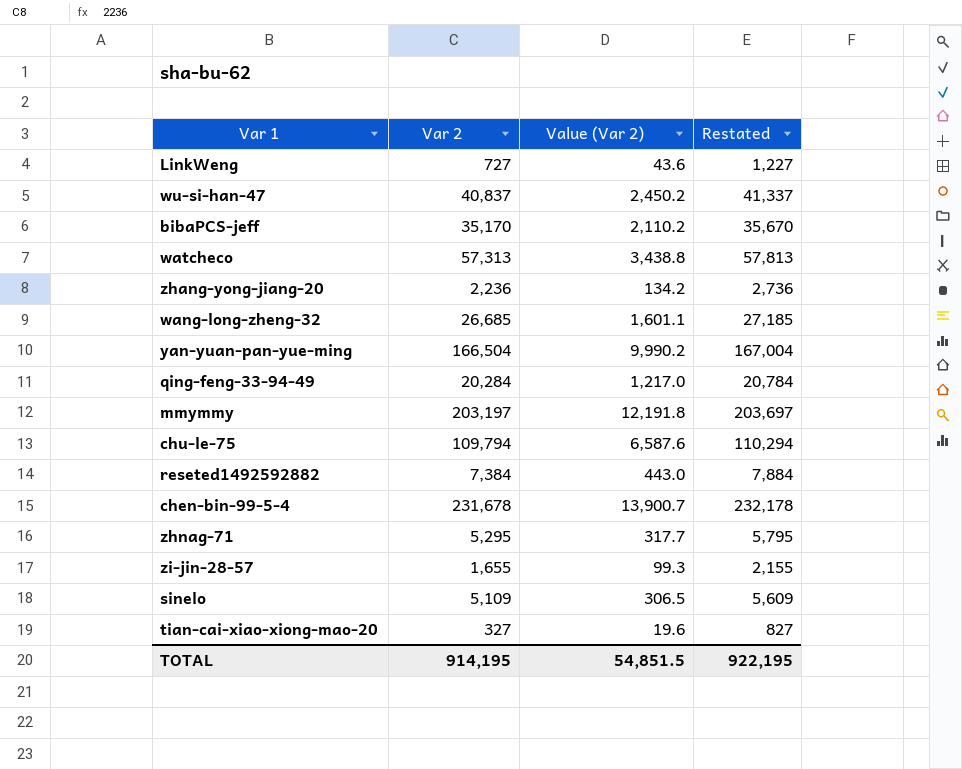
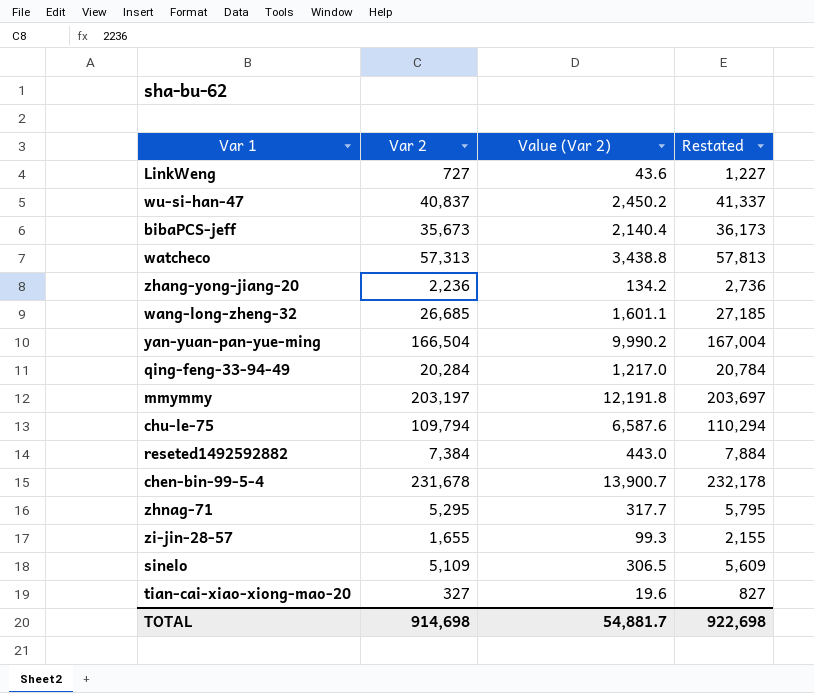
bibaPCS-jeff | Var 2: 35,170 -> 35,673
bibaPCS-jeff | Value (Var 2): 2,110.2 -> 2,140.4
bibaPCS-jeff | Restated: 35,670 -> 36,173
TOTAL | Var 2: 914,195 -> 914,698
TOTAL | Value (Var 2): 54,851.5 -> 54,881.7
TOTAL | Restated: 922,195 -> 922,698

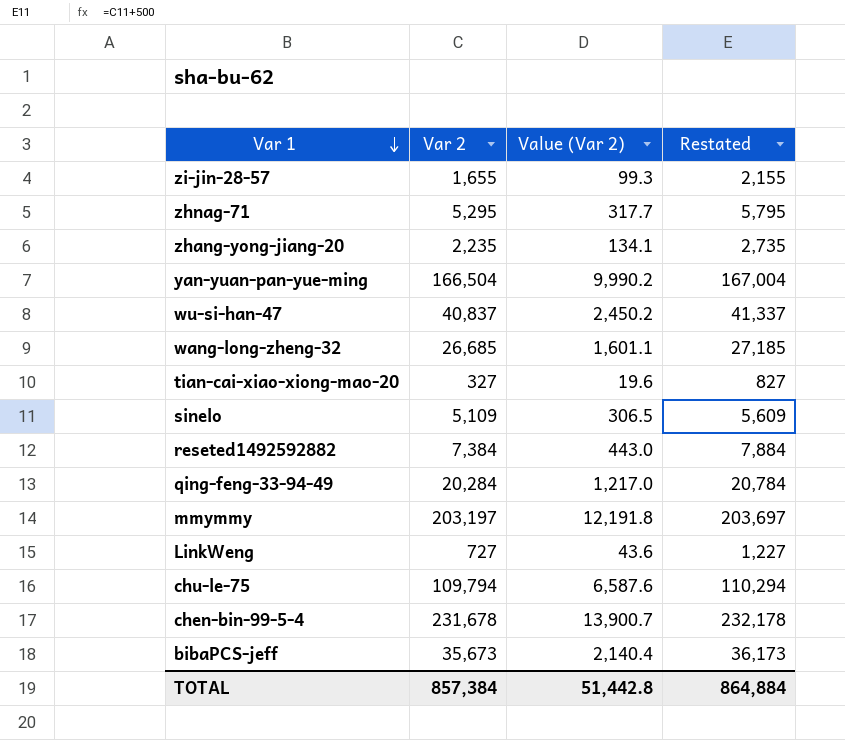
row order: none -> Var 1 descending
row watcheco: 57,313 | 3,438.8 | 57,813 -> none
zhang-yong-jiang-20 | Var 2: 2,236 -> 2,235
zhang-yong-jiang-20 | Value (Var 2): 134.2 -> 134.1
zhang-yong-jiang-20 | Restated: 2,736 -> 2,735
TOTAL | Var 2: 914,698 -> 857,384
TOTAL | Value (Var 2): 54,881.7 -> 51,442.8
TOTAL | Restated: 922,698 -> 864,884

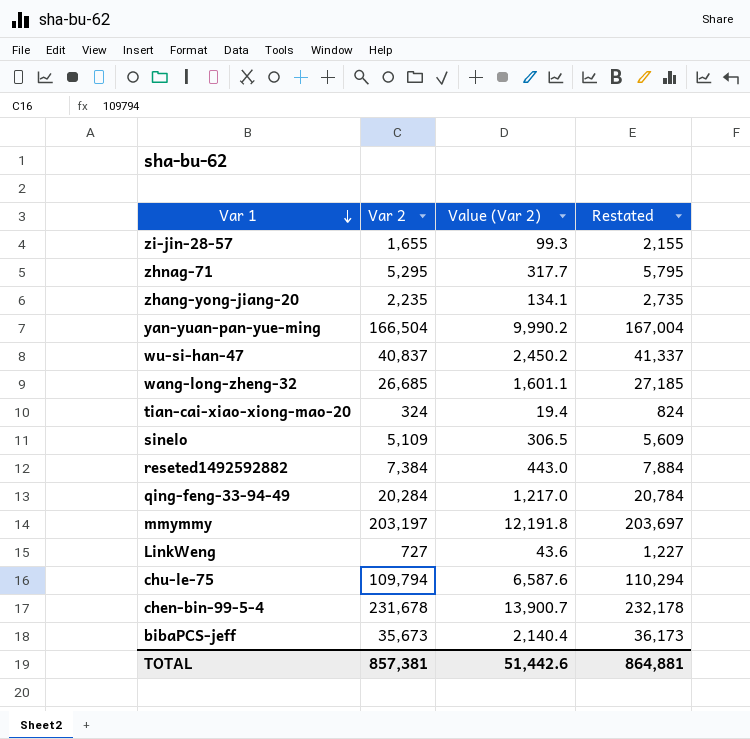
tian-cai-xiao-xiong-mao-20 | Var 2: 327 -> 324
tian-cai-xiao-xiong-mao-20 | Value (Var 2): 19.6 -> 19.4
tian-cai-xiao-xiong-mao-20 | Restated: 827 -> 824
TOTAL | Var 2: 857,384 -> 857,381
TOTAL | Value (Var 2): 51,442.8 -> 51,442.6
TOTAL | Restated: 864,884 -> 864,881

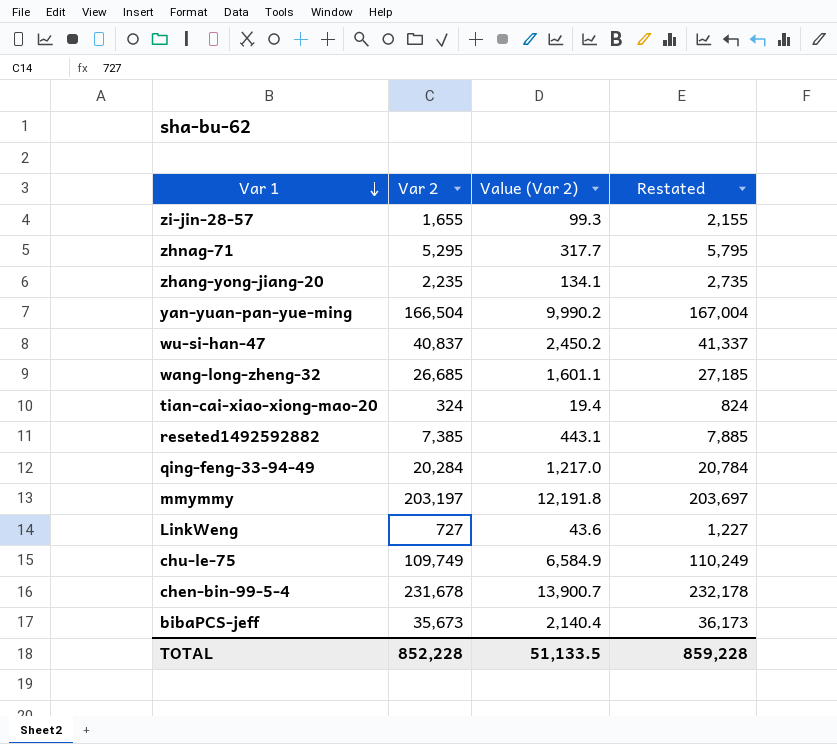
row sinelo: 5,109 | 306.5 | 5,609 -> none
reseted1492592882 | Var 2: 7,384 -> 7,385
reseted1492592882 | Value (Var 2): 443.0 -> 443.1
reseted1492592882 | Restated: 7,884 -> 7,885
chu-le-75 | Var 2: 109,794 -> 109,749
chu-le-75 | Value (Var 2): 6,587.6 -> 6,584.9
chu-le-75 | Restated: 110,294 -> 110,249
TOTAL | Var 2: 857,381 -> 852,228
TOTAL | Value (Var 2): 51,442.6 -> 51,133.5
TOTAL | Restated: 864,881 -> 859,228

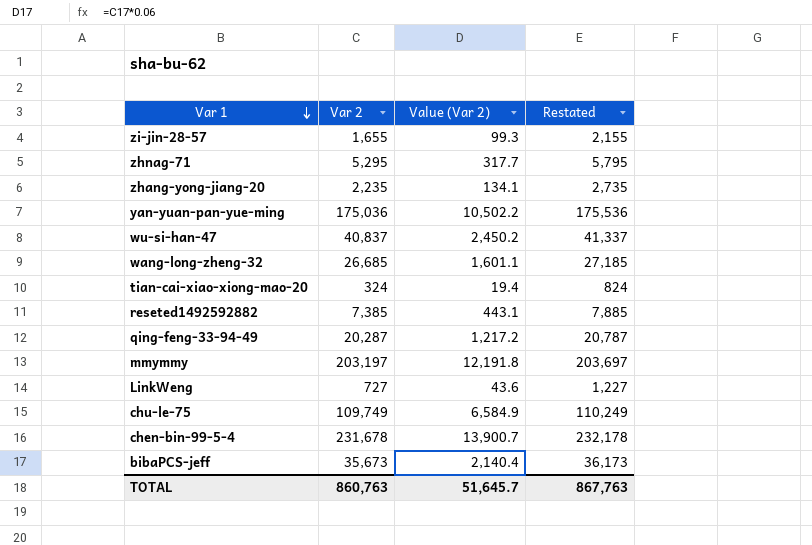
yan-yuan-pan-yue-ming | Var 2: 166,504 -> 175,036
yan-yuan-pan-yue-ming | Value (Var 2): 9,990.2 -> 10,502.2
yan-yuan-pan-yue-ming | Restated: 167,004 -> 175,536
qing-feng-33-94-49 | Var 2: 20,284 -> 20,287
qing-feng-33-94-49 | Value (Var 2): 1,217.0 -> 1,217.2
qing-feng-33-94-49 | Restated: 20,784 -> 20,787
TOTAL | Var 2: 852,228 -> 860,763
TOTAL | Value (Var 2): 51,133.5 -> 51,645.7
TOTAL | Restated: 859,228 -> 867,763

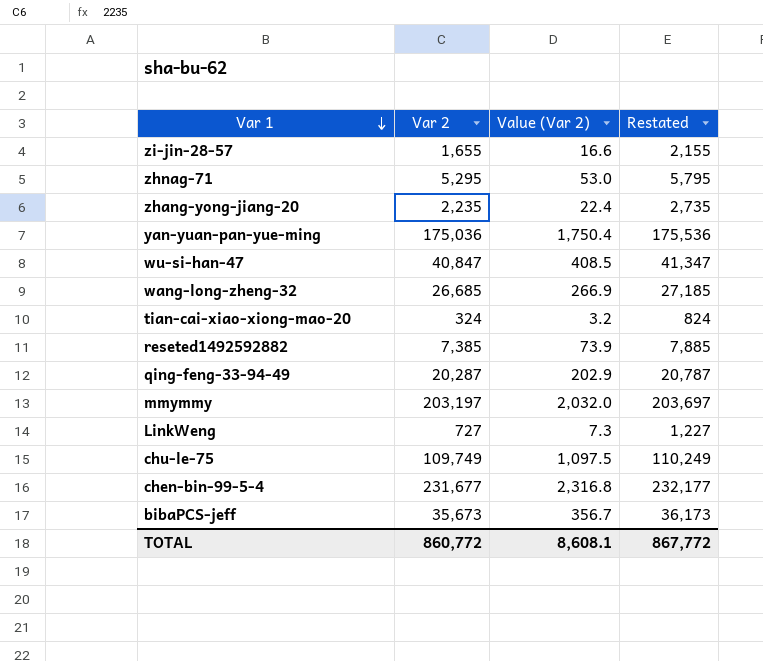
column Value (Var 2) | formula: [Var 2] * 0.06 -> [Var 2] * 0.01
wu-si-han-47 | Var 2: 40,837 -> 40,847
wu-si-han-47 | Restated: 41,337 -> 41,347
chen-bin-99-5-4 | Var 2: 231,678 -> 231,677
chen-bin-99-5-4 | Restated: 232,178 -> 232,177
TOTAL | Var 2: 860,763 -> 860,772
TOTAL | Value (Var 2): 51,645.7 -> 8,608.1
TOTAL | Restated: 867,763 -> 867,772

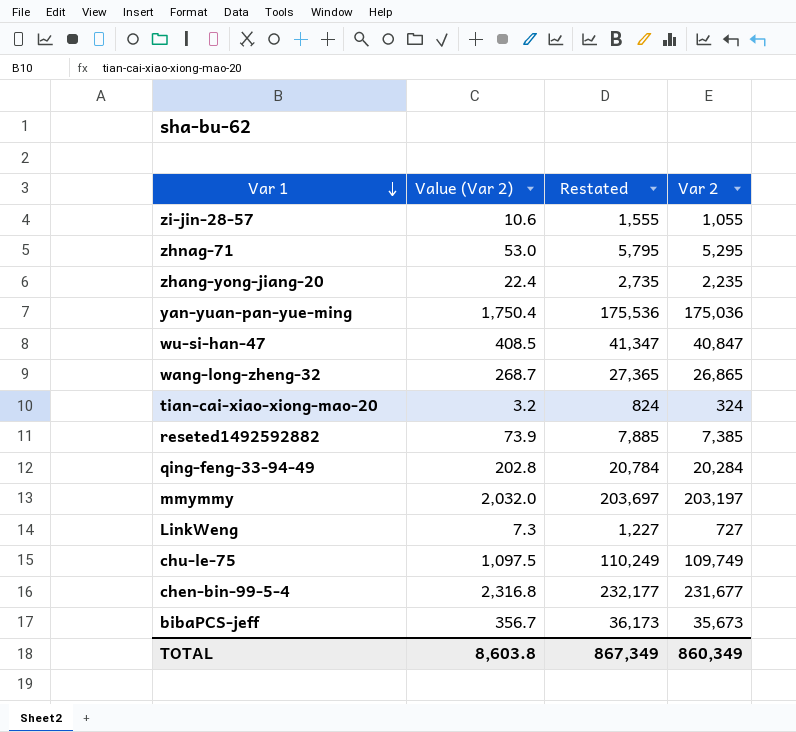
column Var 2 | position: 2 -> 4
zi-jin-28-57 | Value (Var 2): 16.6 -> 10.6
zi-jin-28-57 | Restated: 2,155 -> 1,555
zi-jin-28-57 | Var 2: 1,655 -> 1,055
wang-long-zheng-32 | Value (Var 2): 266.9 -> 268.7
wang-long-zheng-32 | Restated: 27,185 -> 27,365
wang-long-zheng-32 | Var 2: 26,685 -> 26,865
qing-feng-33-94-49 | Value (Var 2): 202.9 -> 202.8
qing-feng-33-94-49 | Restated: 20,787 -> 20,784
qing-feng-33-94-49 | Var 2: 20,287 -> 20,284
TOTAL | Value (Var 2): 8,608.1 -> 8,603.8
TOTAL | Restated: 867,772 -> 867,349
TOTAL | Var 2: 860,772 -> 860,349

